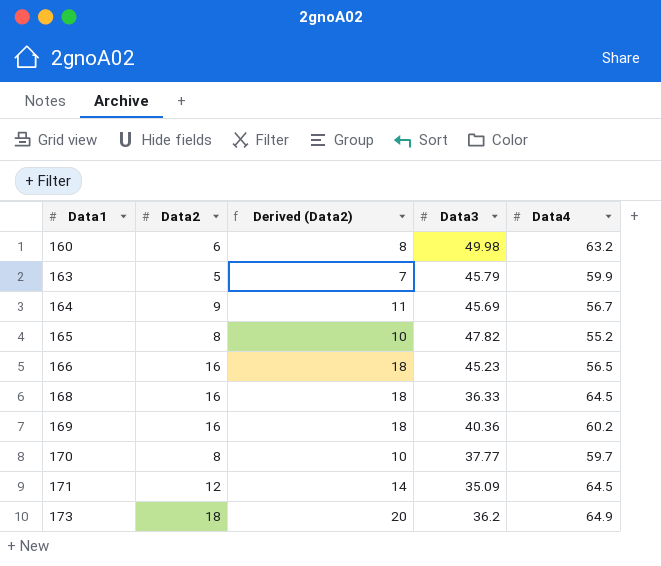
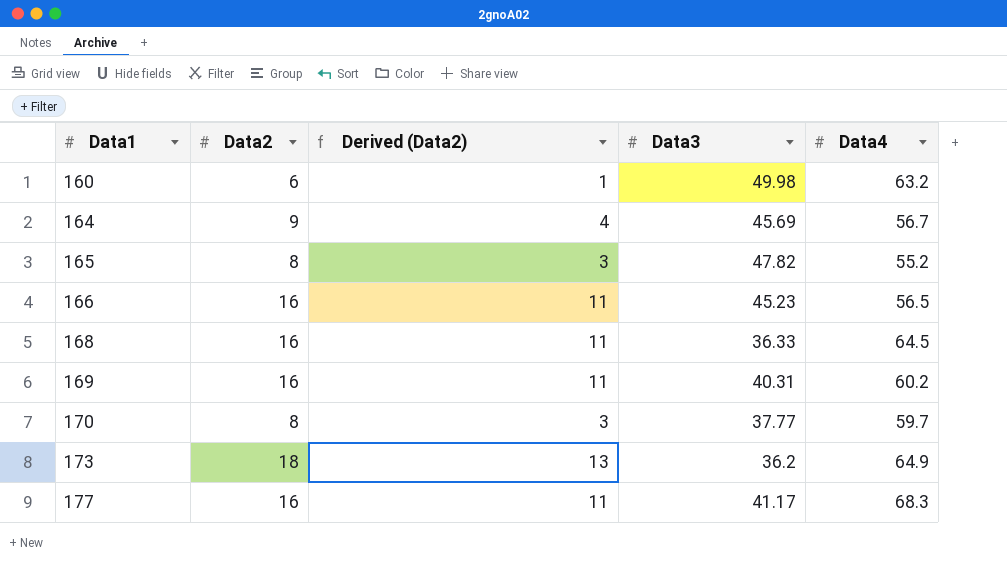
column Derived (Data2) | formula: [Data2] + 2 -> [Data2] - 5
row 163: 5 | 7 | 45.79 | 59.9 -> none
row 171: 12 | 14 | 35.09 | 64.5 -> none
169 | Data3: 40.36 -> 40.31
row 177: none -> 16 | 11 | 41.17 | 68.3

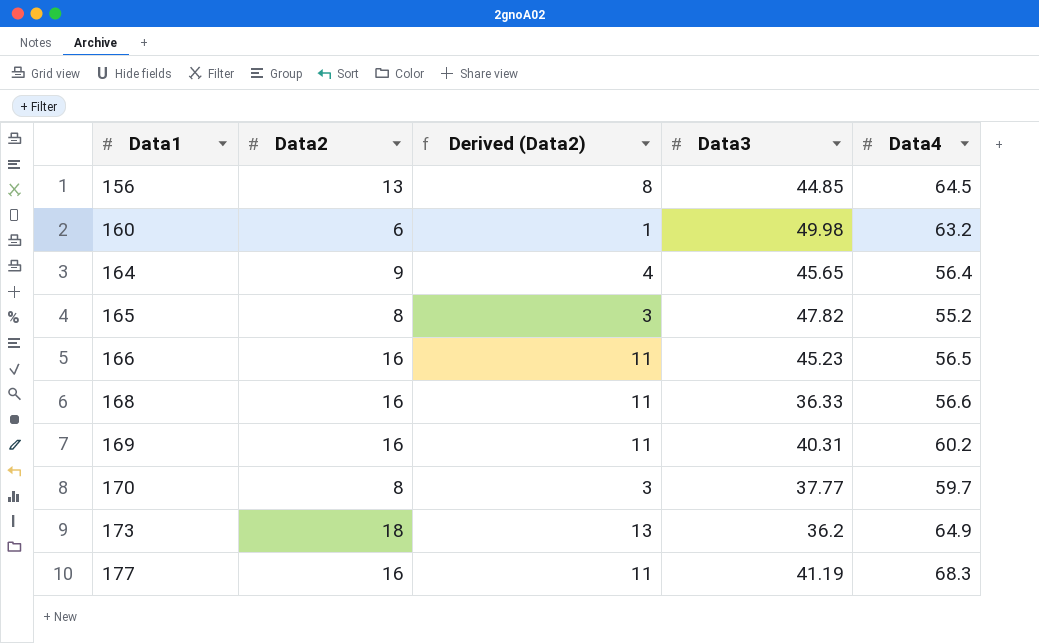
row 156: none -> 13 | 8 | 44.85 | 64.5
164 | Data3: 45.69 -> 45.65
164 | Data4: 56.7 -> 56.4
168 | Data4: 64.5 -> 56.6
177 | Data3: 41.17 -> 41.19

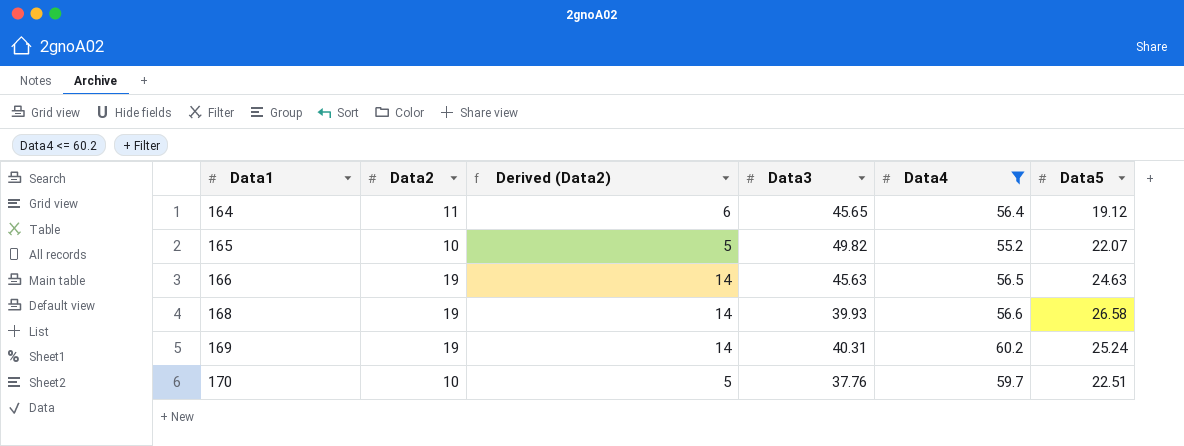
filter: none -> Data4 <= 60.2
column Data5 | position: none -> 6
164 | Data2: 9 -> 11
164 | Derived (Data2): 4 -> 6
165 | Data2: 8 -> 10
165 | Derived (Data2): 3 -> 5
165 | Data3: 47.82 -> 49.82
166 | Data2: 16 -> 19
166 | Derived (Data2): 11 -> 14
166 | Data3: 45.23 -> 45.63
168 | Data2: 16 -> 19
168 | Derived (Data2): 11 -> 14
168 | Data3: 36.33 -> 39.93
169 | Data2: 16 -> 19
169 | Derived (Data2): 11 -> 14
170 | Data2: 8 -> 10
170 | Derived (Data2): 3 -> 5
170 | Data3: 37.77 -> 37.76

